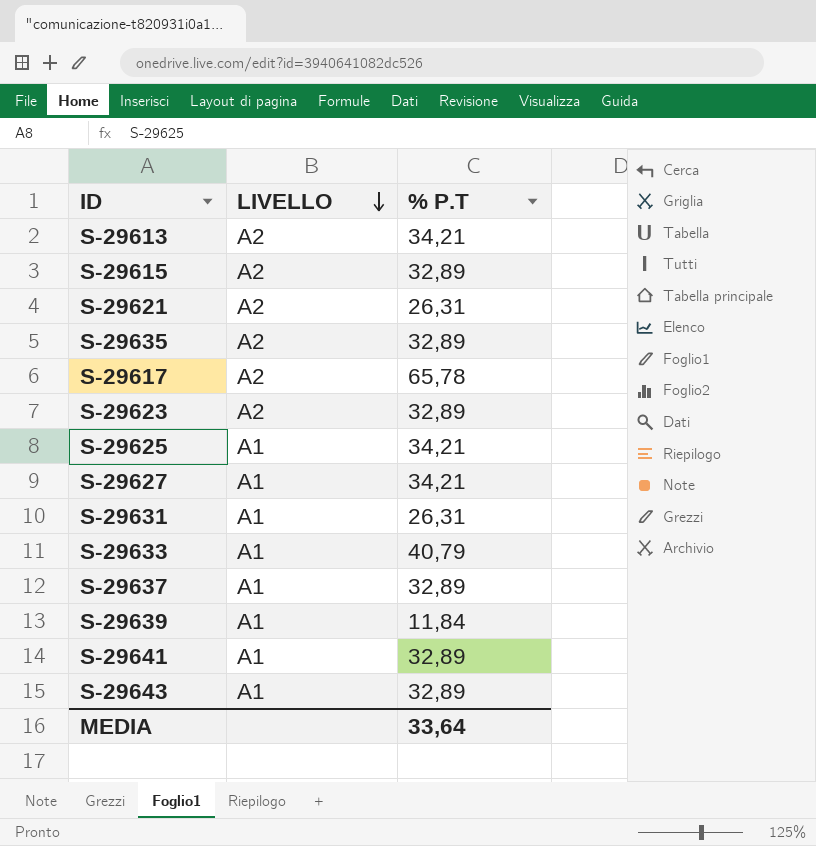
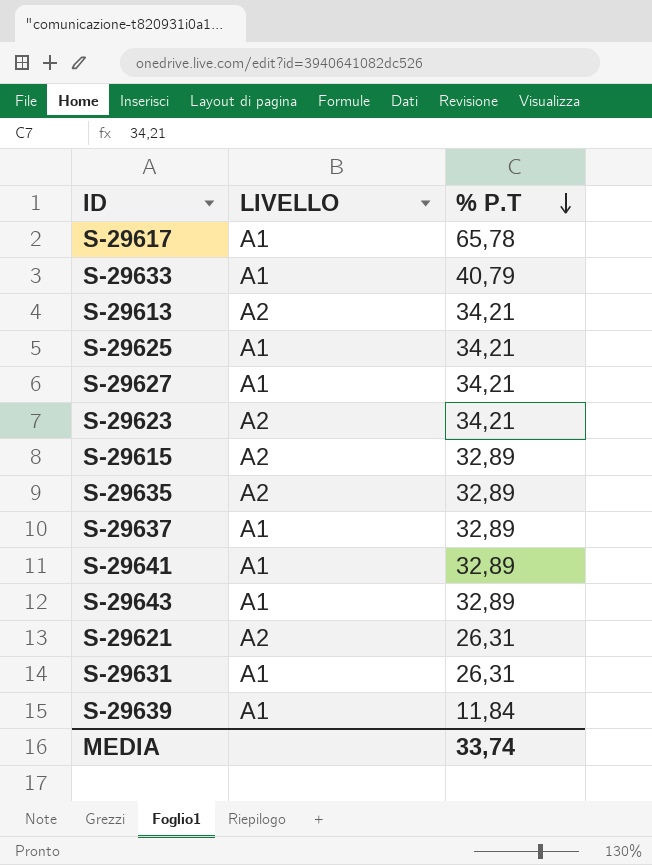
row order: LIVELLO descending -> % P.T descending
S-29617 | LIVELLO: A2 -> A1
S-29623 | % P.T: 32,89 -> 34,21
MEDIA | % P.T: 33,64 -> 33,74

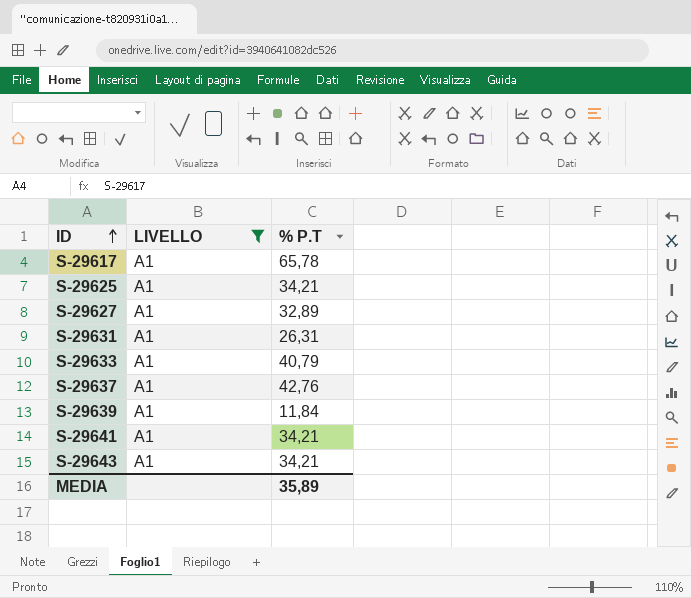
filter: none -> LIVELLO = A1
row order: % P.T descending -> ID ascending
S-29627 | % P.T: 34,21 -> 32,89
S-29637 | % P.T: 32,89 -> 42,76
S-29641 | % P.T: 32,89 -> 34,21
S-29643 | % P.T: 32,89 -> 34,21
MEDIA | % P.T: 33,74 -> 35,89

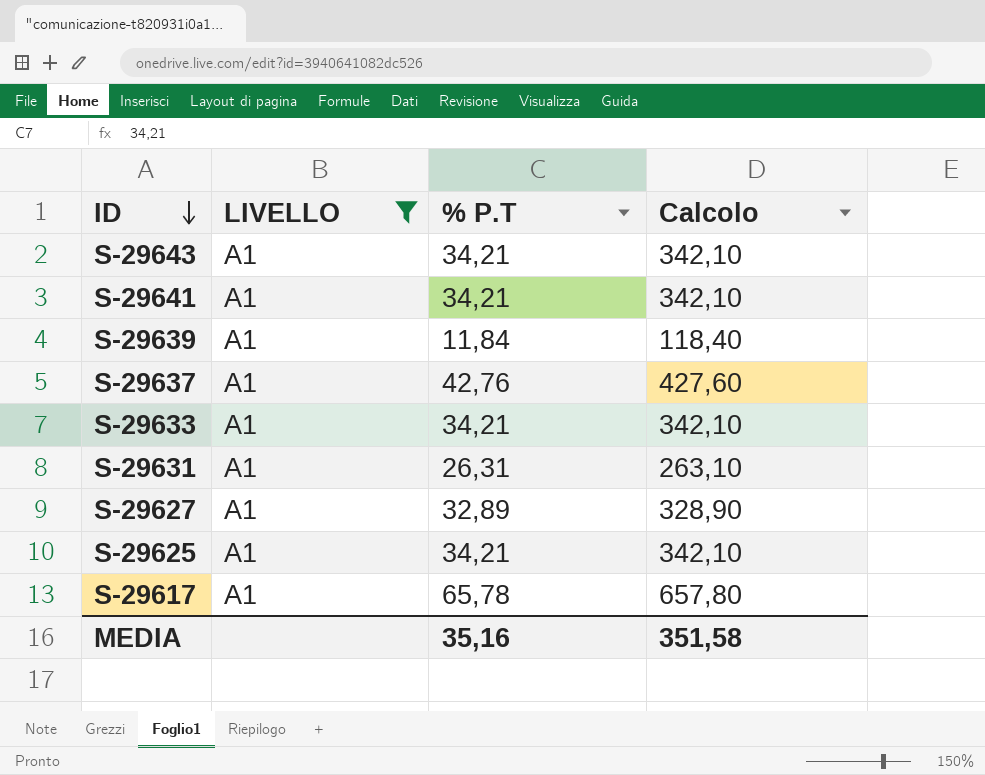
row order: ID ascending -> ID descending
column Calcolo | formula: none -> [% P.T] * 10
S-29633 | % P.T: 40,79 -> 34,21
MEDIA | % P.T: 35,89 -> 35,16

